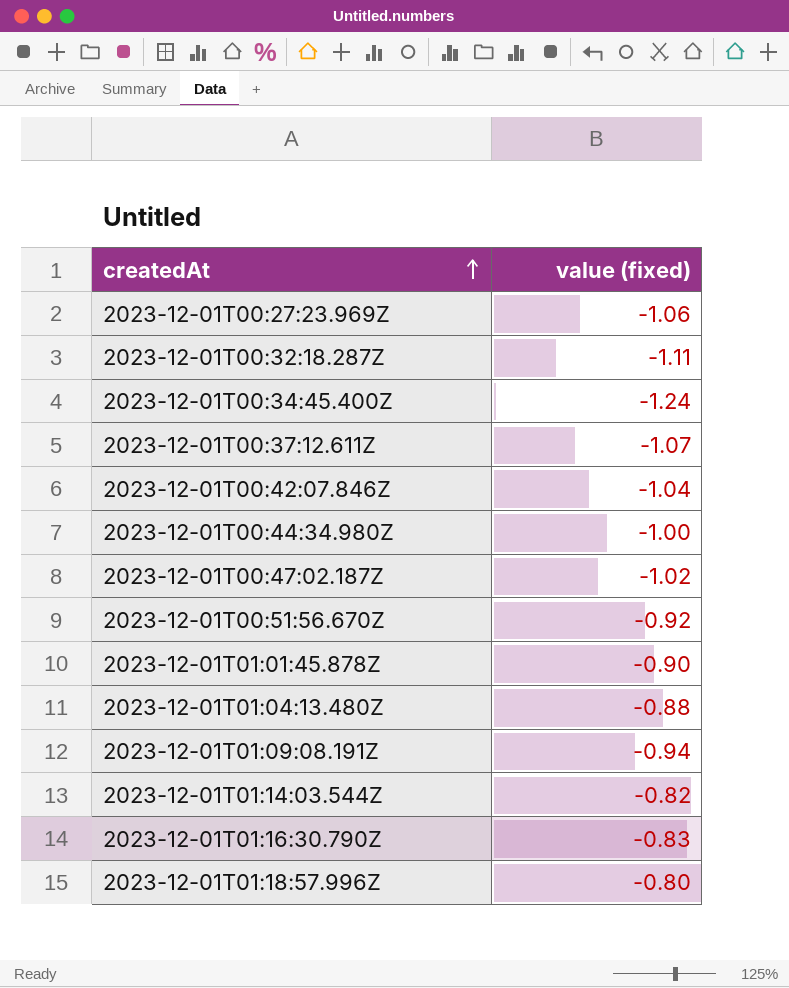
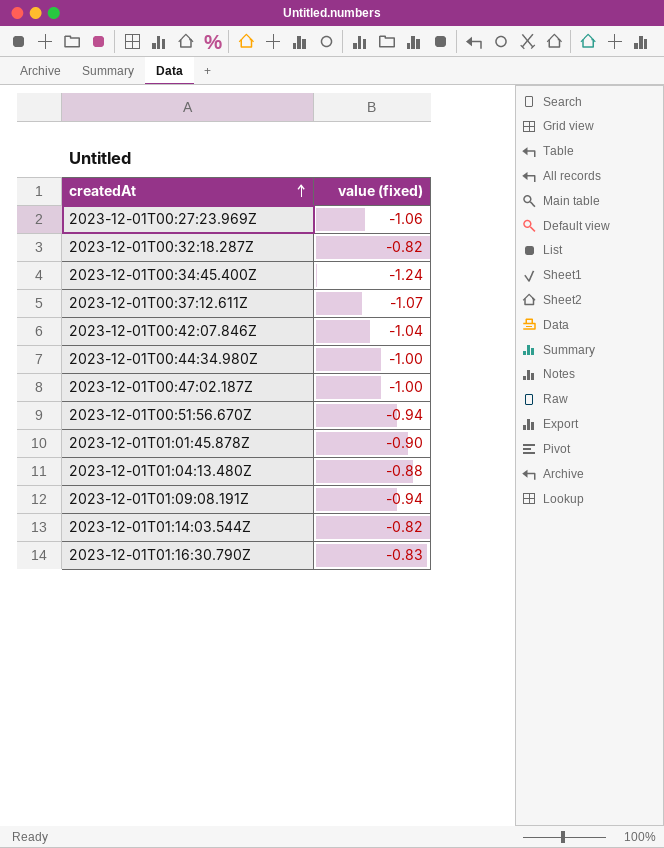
row 2023-12-01T01:18:57.996Z: -0.80 -> none
2023-12-01T00:32:18.287Z | value (fixed): -1.11 -> -0.82
2023-12-01T00:47:02.187Z | value (fixed): -1.02 -> -1.00
2023-12-01T00:51:56.670Z | value (fixed): -0.92 -> -0.94

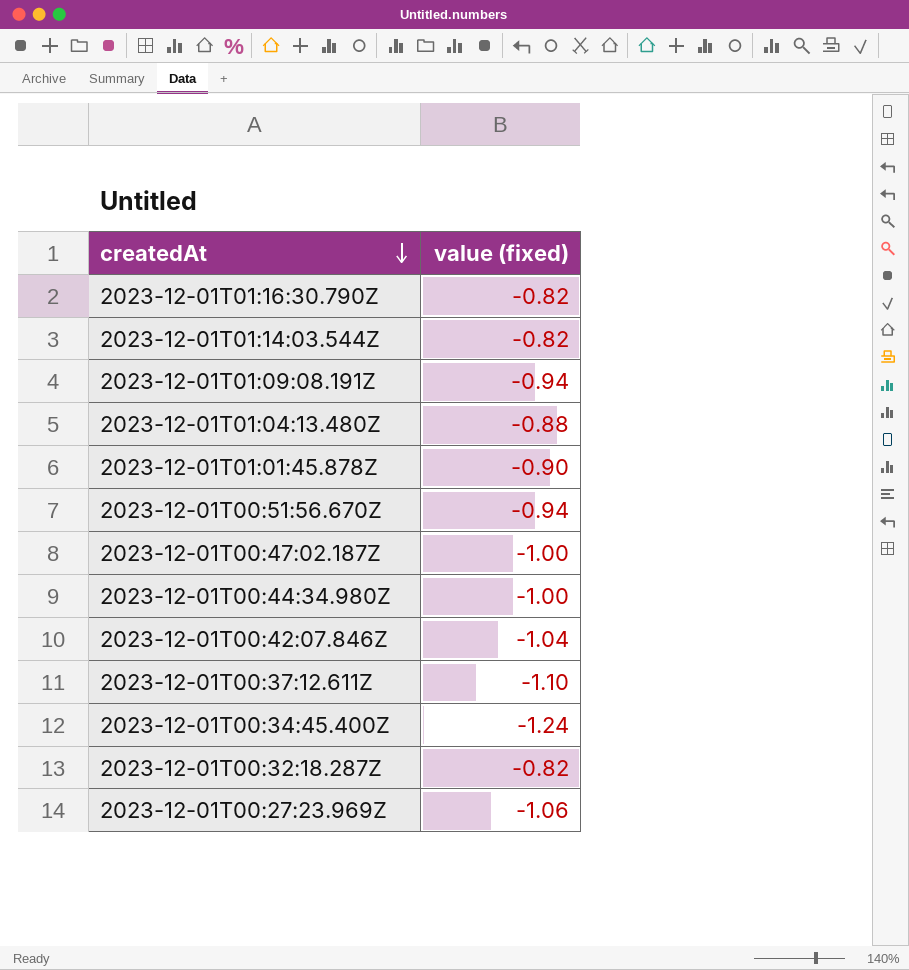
row order: createdAt ascending -> createdAt descending
2023-12-01T01:16:30.790Z | value (fixed): -0.83 -> -0.82
2023-12-01T00:37:12.611Z | value (fixed): -1.07 -> -1.10

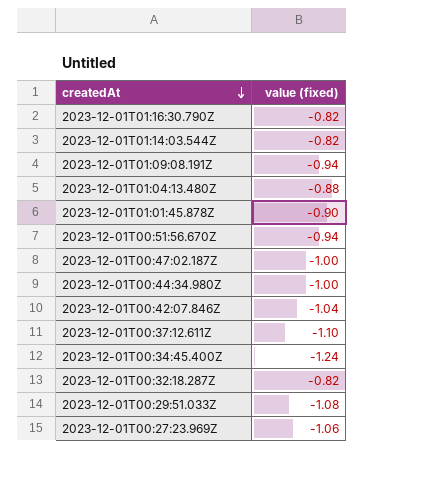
row 2023-12-01T00:29:51.033Z: none -> -1.08

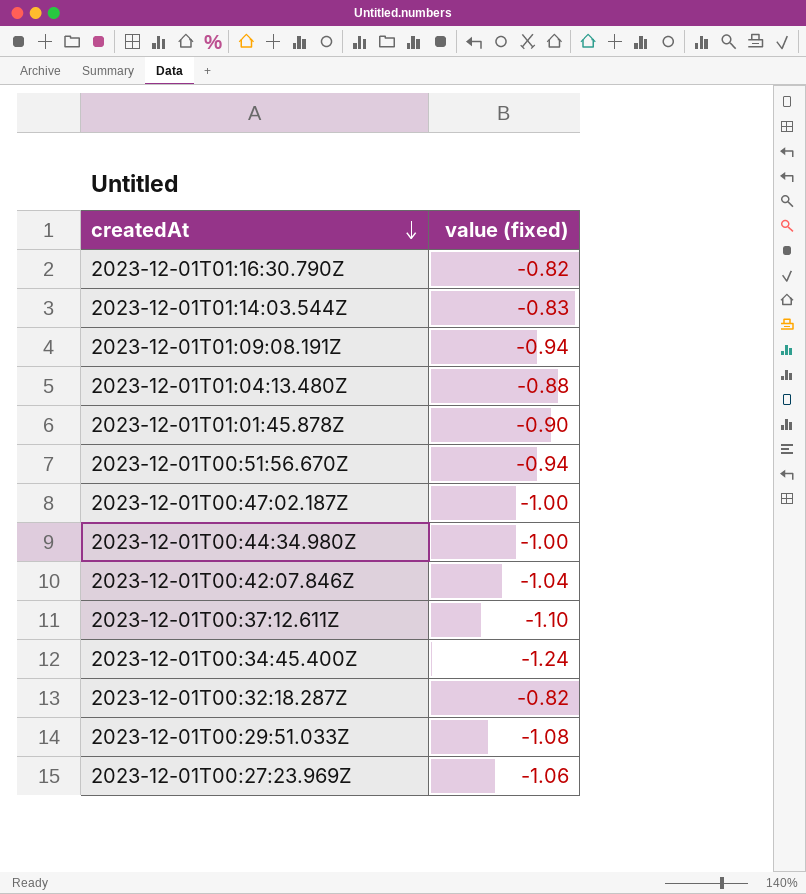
2023-12-01T01:14:03.544Z | value (fixed): -0.82 -> -0.83

